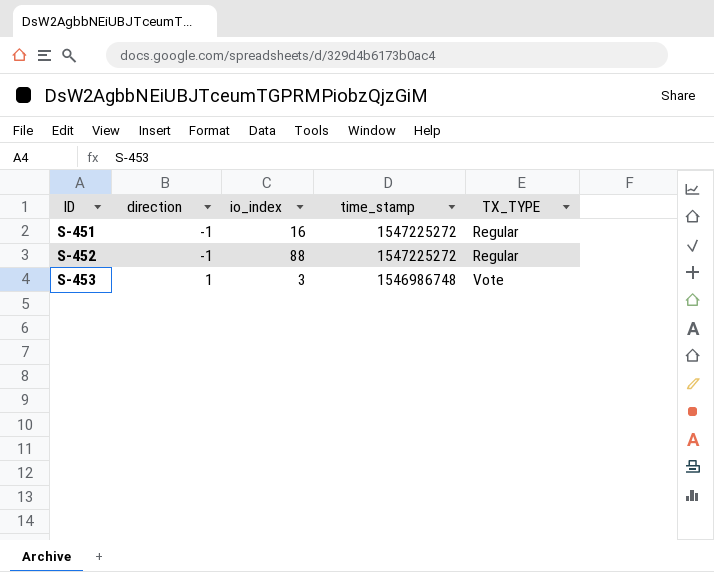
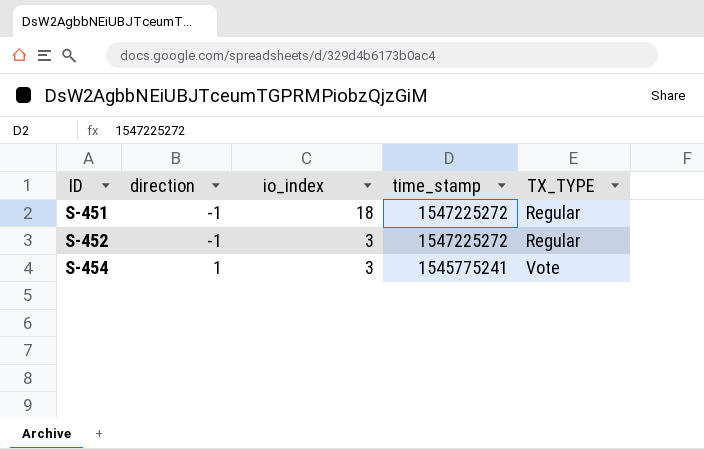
row S-453: 1 | 3 | 1546986748 | Vote -> none
S-451 | io_index: 16 -> 18
S-452 | io_index: 88 -> 3
row S-454: none -> 1 | 3 | 1545775241 | Vote

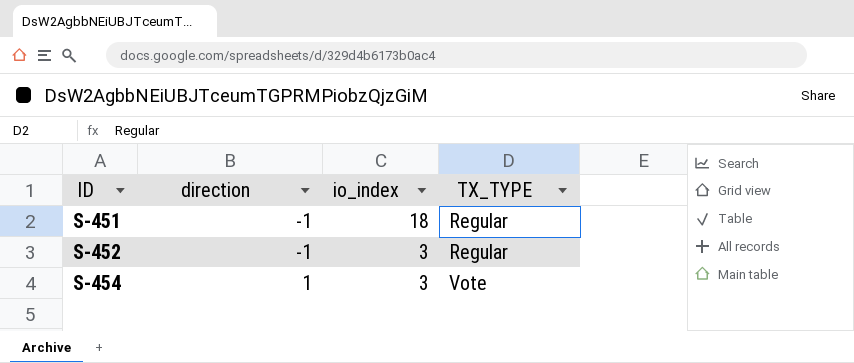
column time_stamp | position: 4 -> none

